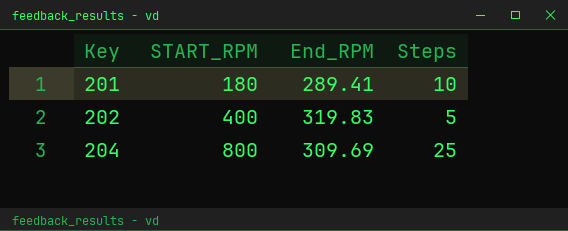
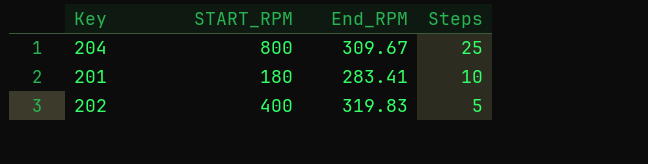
row order: Key ascending -> Steps descending
204 | End_RPM: 309.69 -> 309.67
201 | End_RPM: 289.41 -> 283.41

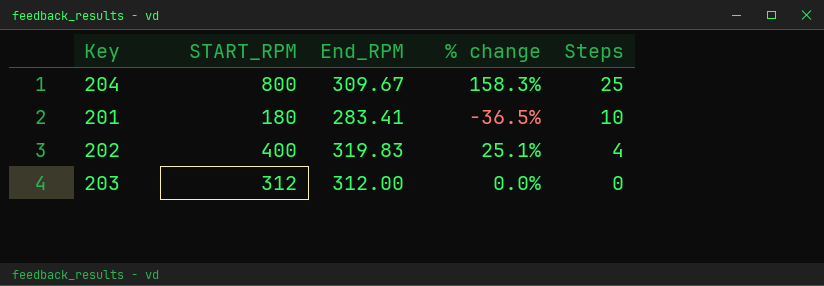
column % change | formula: none -> ([START_RPM] - [End_RPM]) / [End_RPM]
202 | Steps: 5 -> 4
row 203: none -> 312 | 312.00 | 0.0% | 0

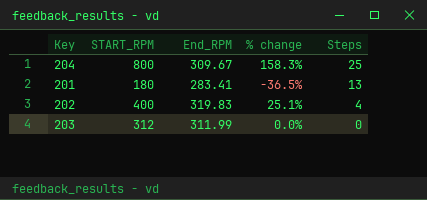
201 | Steps: 10 -> 13
203 | End_RPM: 312.00 -> 311.99

